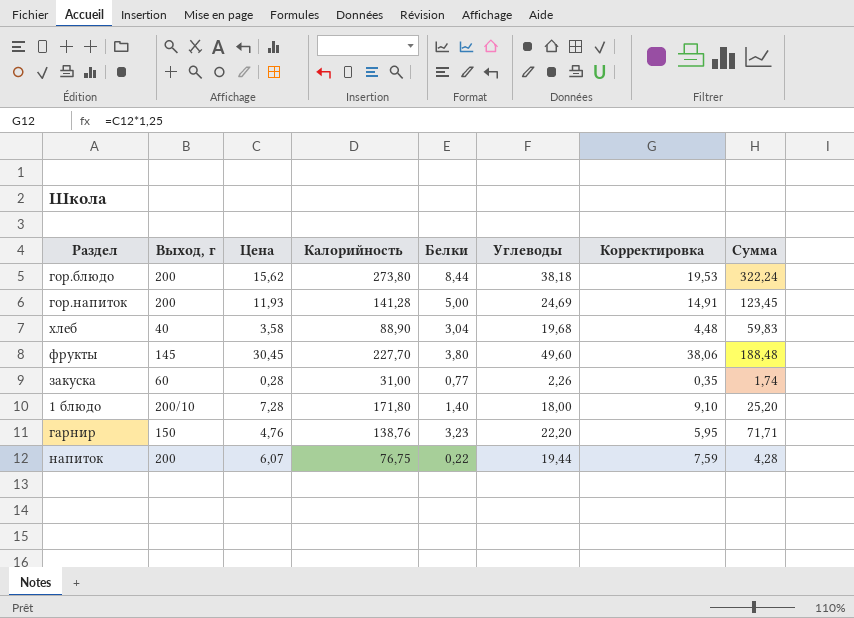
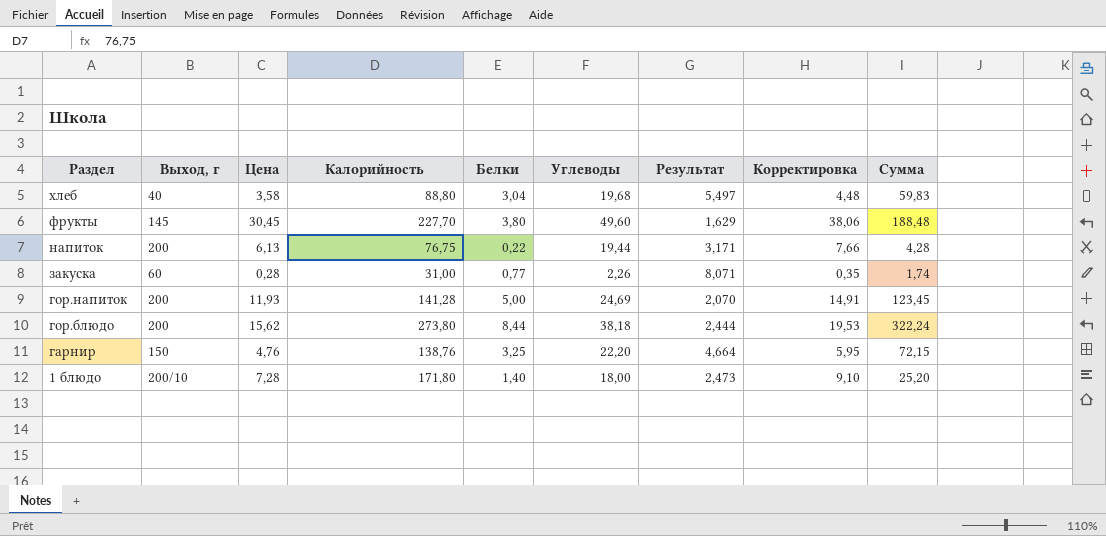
row order: none -> Раздел descending
column Результат | formula: none -> [Углеводы] / [Цена]
хлеб | Калорийность: 88,90 -> 88,80
напиток | Цена: 6,07 -> 6,13
напиток | Корректировка: 7,59 -> 7,66
гарнир | Белки: 3,23 -> 3,25
гарнир | Сумма: 71,71 -> 72,15

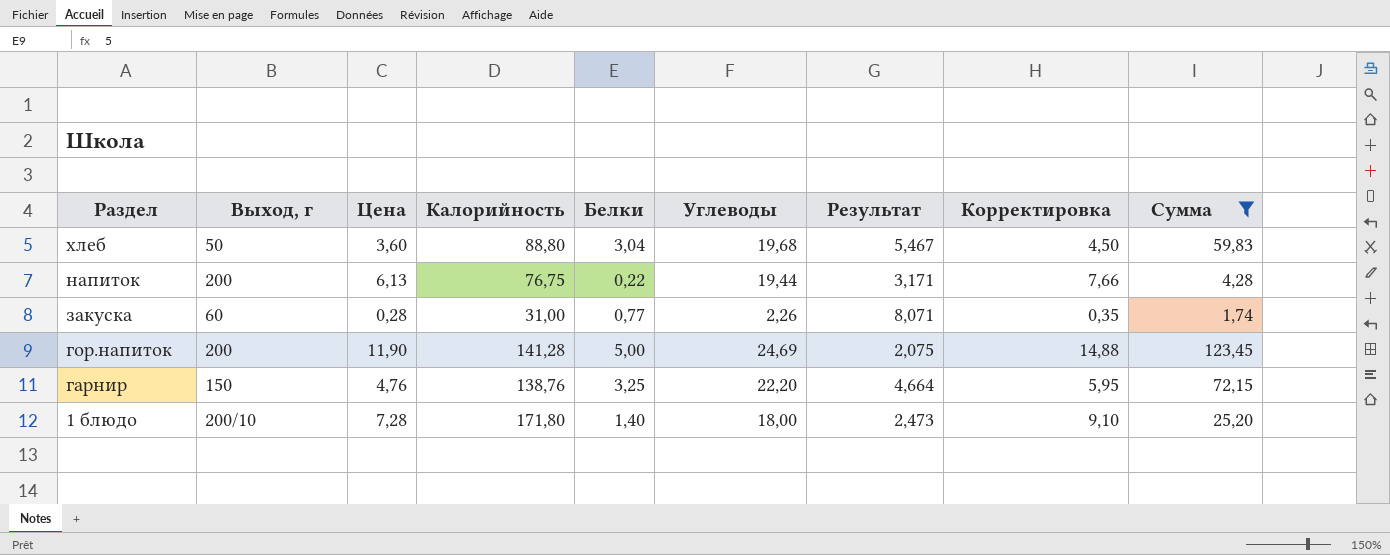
filter: none -> Сумма <= 123,45
хлеб | Выход, г: 40 -> 50
хлеб | Цена: 3,58 -> 3,60
хлеб | Результат: 5,497 -> 5,467
хлеб | Корректировка: 4,48 -> 4,50
гор.напиток | Цена: 11,93 -> 11,90
гор.напиток | Результат: 2,070 -> 2,075
гор.напиток | Корректировка: 14,91 -> 14,88

